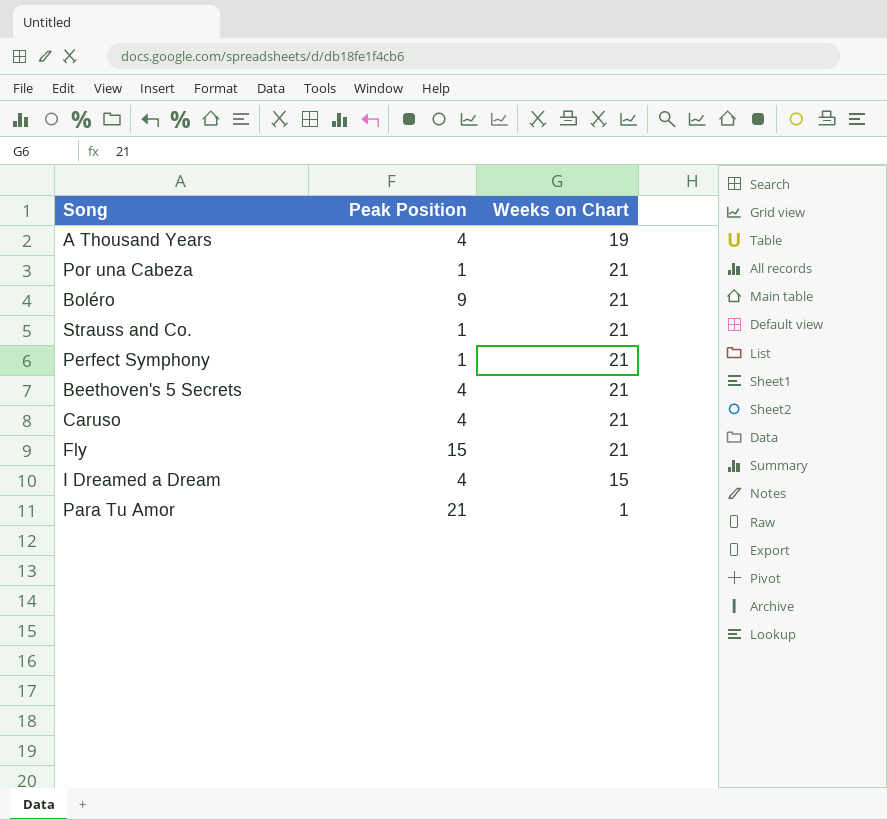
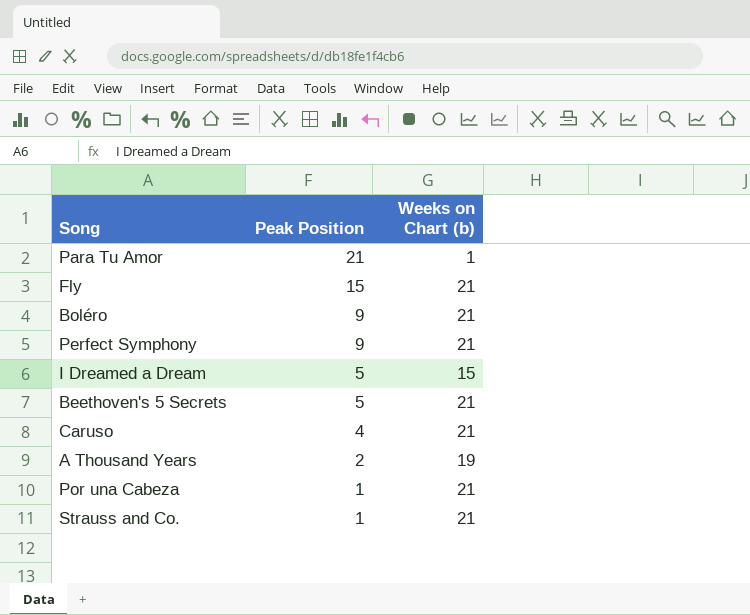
row order: none -> Peak Position descending
column name: Weeks on Chart -> Weeks on Chart (b)
Perfect Symphony | Peak Position: 1 -> 9
I Dreamed a Dream | Peak Position: 4 -> 5
Beethoven's 5 Secrets | Peak Position: 4 -> 5
A Thousand Years | Peak Position: 4 -> 2

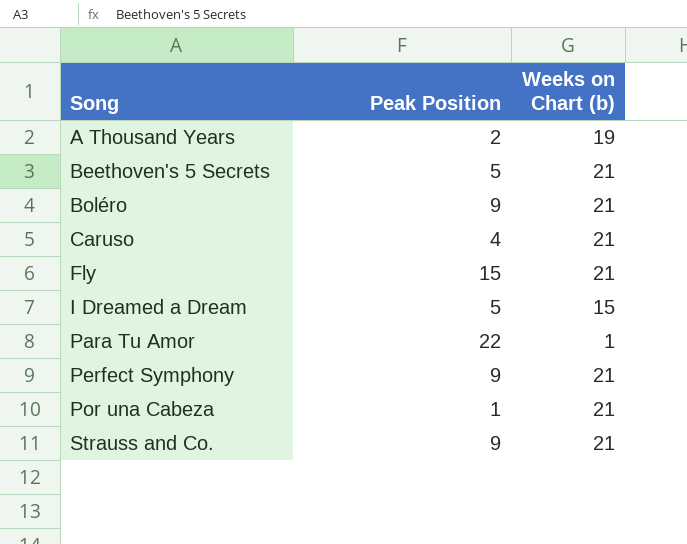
row order: Peak Position descending -> Song ascending
Para Tu Amor | Peak Position: 21 -> 22
Strauss and Co. | Peak Position: 1 -> 9

